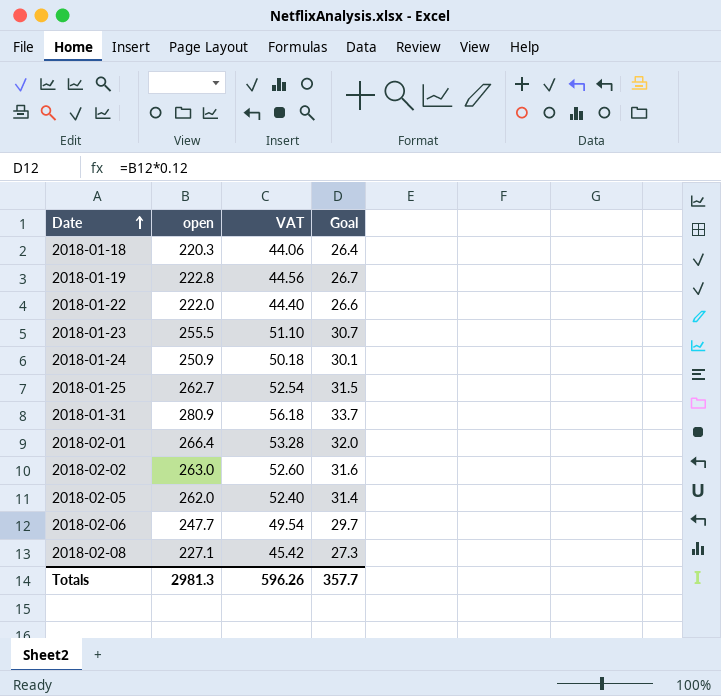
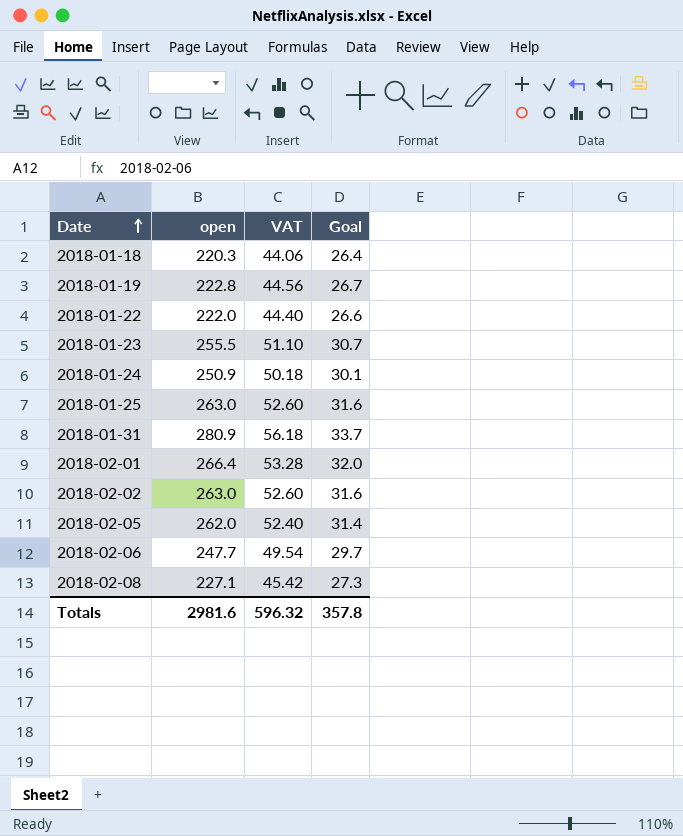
2018-01-25 | open: 262.7 -> 263.0
2018-01-25 | VAT: 52.54 -> 52.60
2018-01-25 | Goal: 31.5 -> 31.6
Totals | open: 2981.3 -> 2981.6
Totals | VAT: 596.26 -> 596.32
Totals | Goal: 357.7 -> 357.8

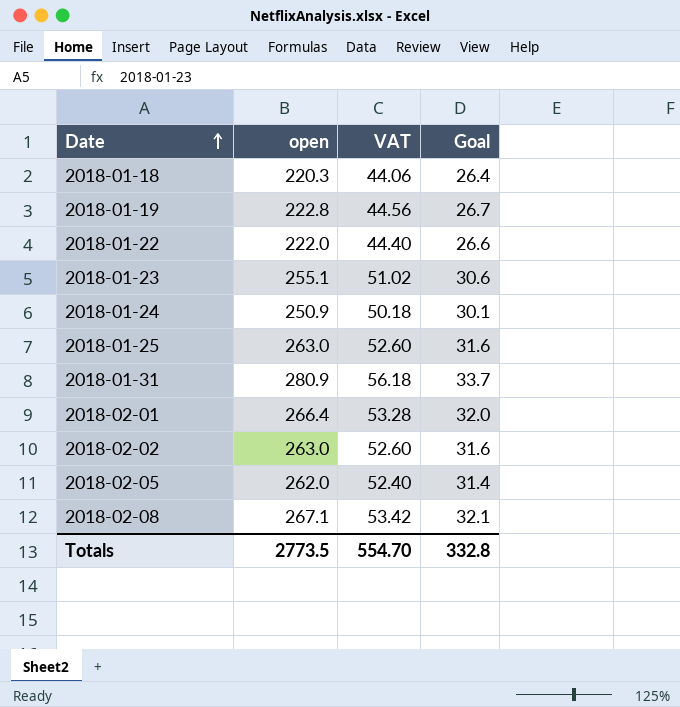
row 2018-02-06: 247.7 | 49.54 | 29.7 -> none
2018-01-23 | open: 255.5 -> 255.1
2018-01-23 | VAT: 51.10 -> 51.02
2018-01-23 | Goal: 30.7 -> 30.6
2018-02-08 | open: 227.1 -> 267.1
2018-02-08 | VAT: 45.42 -> 53.42
2018-02-08 | Goal: 27.3 -> 32.1
Totals | open: 2981.6 -> 2773.5
Totals | VAT: 596.32 -> 554.70
Totals | Goal: 357.8 -> 332.8

